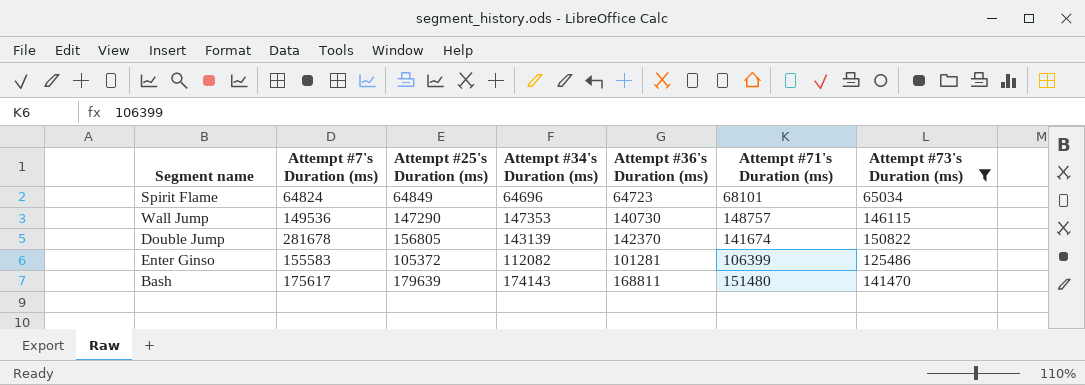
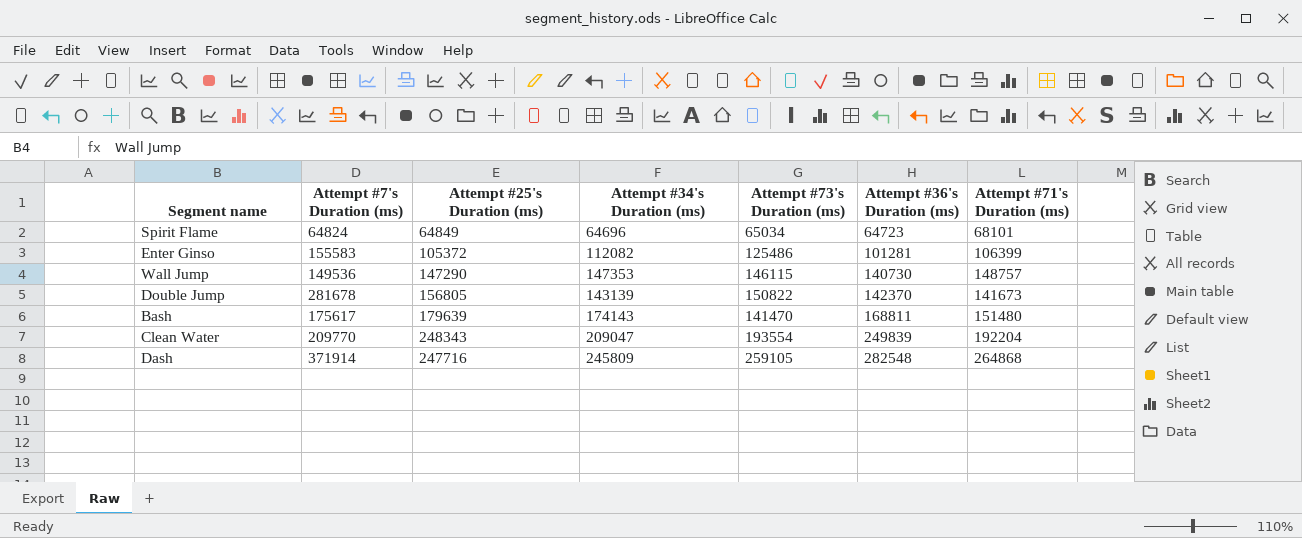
filter: Attempt #73's Duration (ms) <= 150822 -> none
row order: none -> Attempt #36's Duration (ms) ascending
column Attempt #73's Duration (ms) | position: 7 -> 5
Double Jump | Attempt #71's Duration (ms): 141674 -> 141673

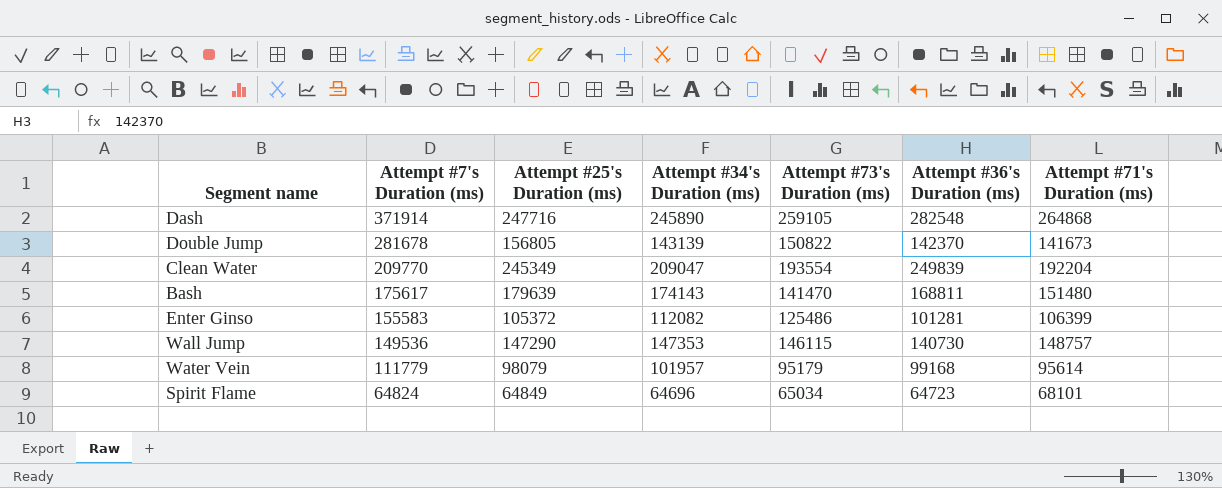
row order: Attempt #36's Duration (ms) ascending -> Attempt #7's Duration (ms) descending
Dash | Attempt #34's Duration (ms): 245809 -> 245890
Clean Water | Attempt #25's Duration (ms): 248343 -> 245349
row Water Vein: none -> 111779 | 98079 | 101957 | 95179 | 99168 | 95614

